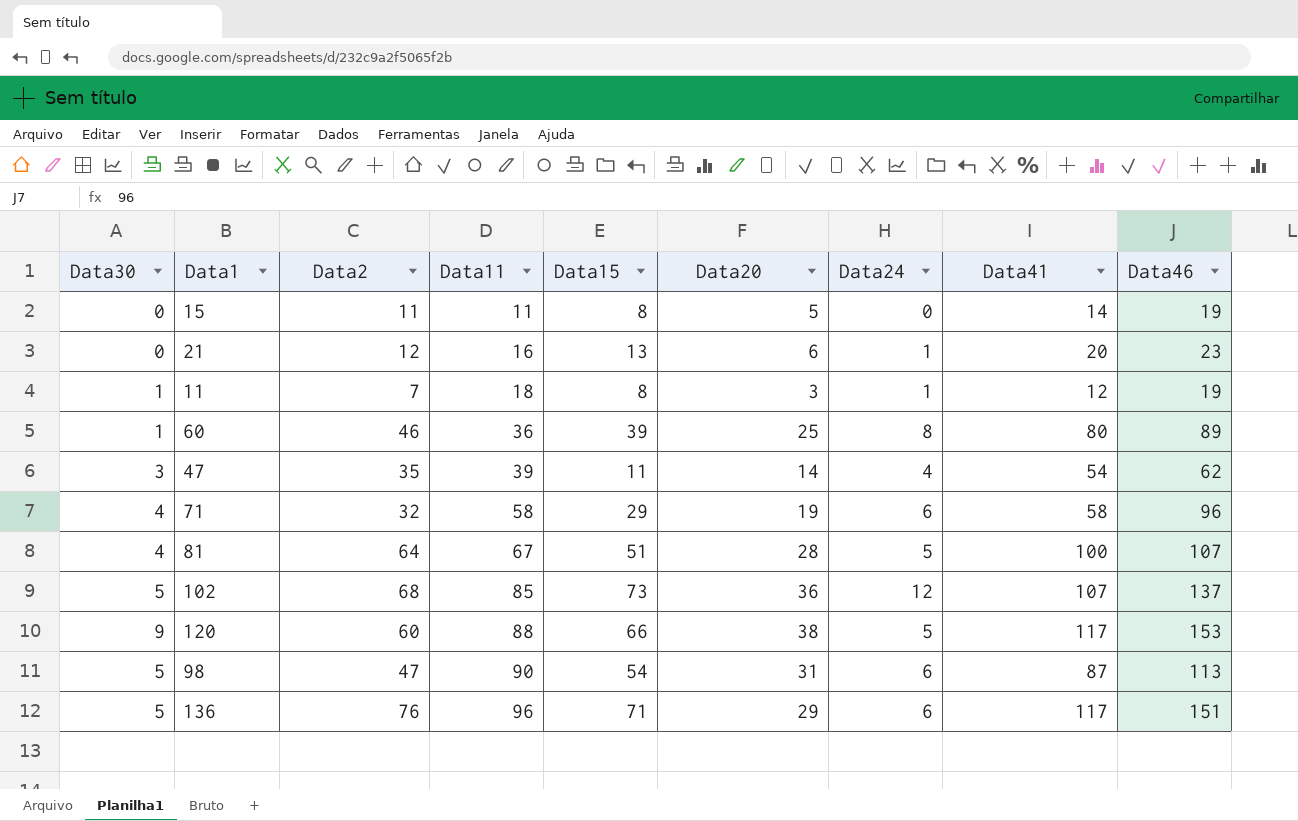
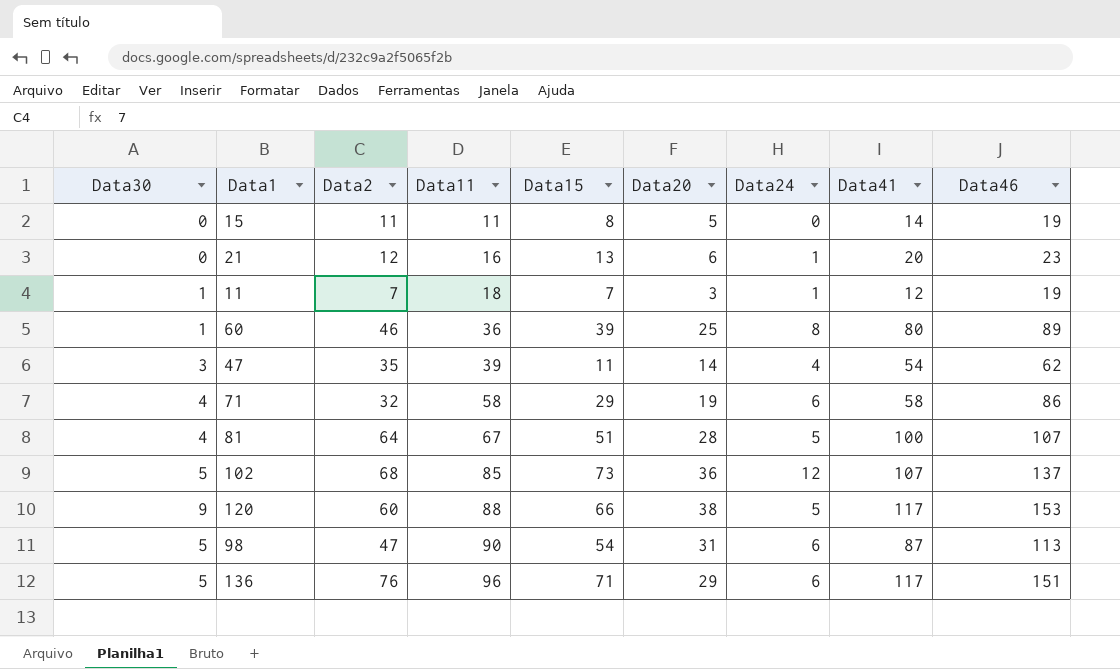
11 | Data15: 8 -> 7
71 | Data46: 96 -> 86

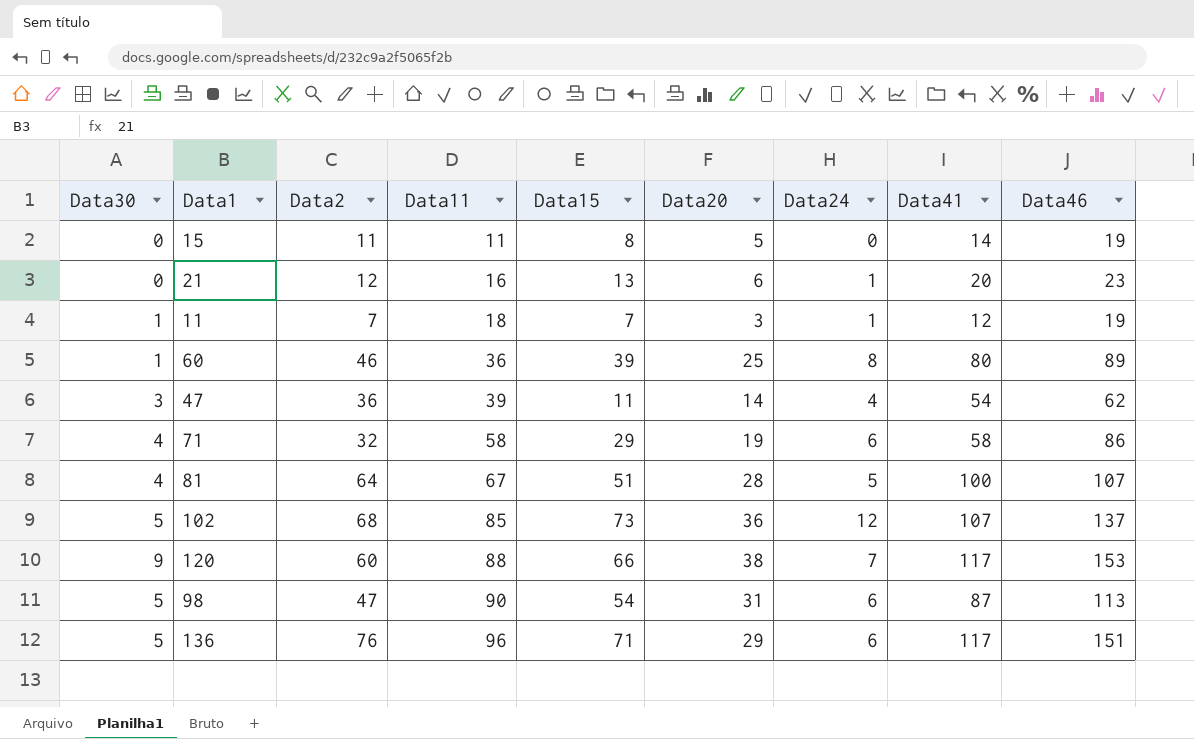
47 | Data2: 35 -> 36
120 | Data24: 5 -> 7

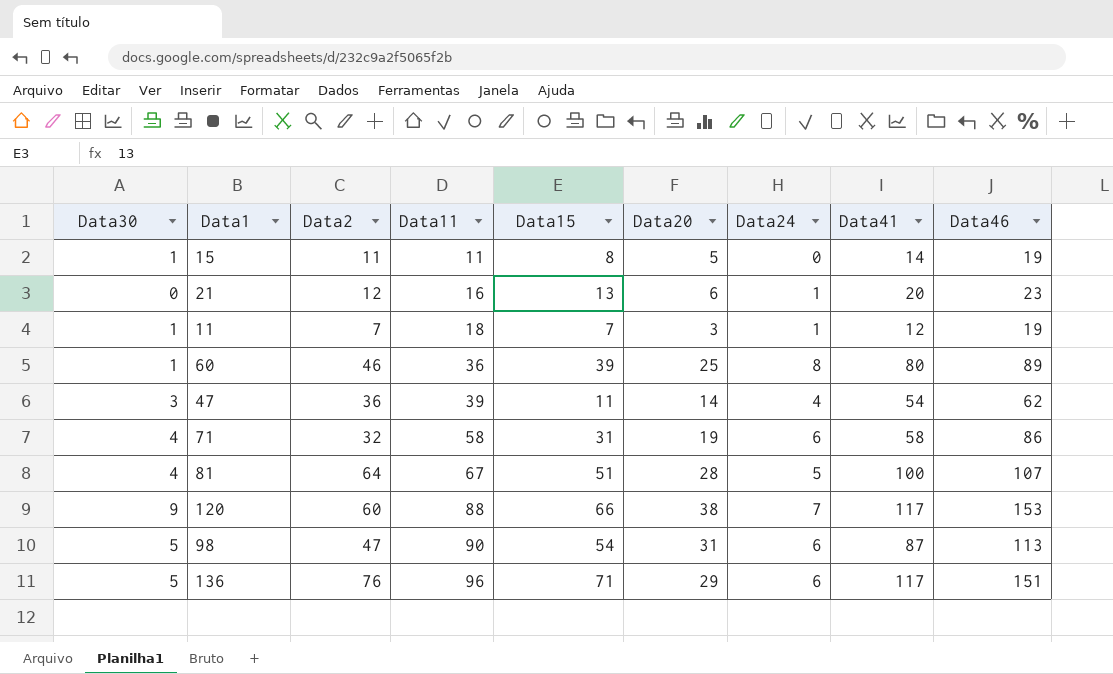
row 102: 5 | 68 | 85 | 73 | 36 | 12 | 107 | 137 -> none
15 | Data30: 0 -> 1
71 | Data15: 29 -> 31

